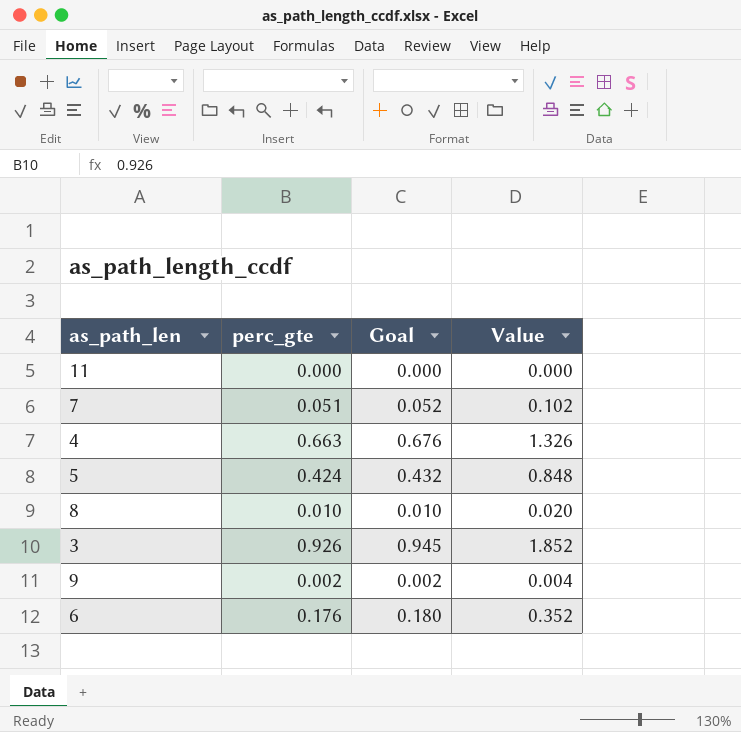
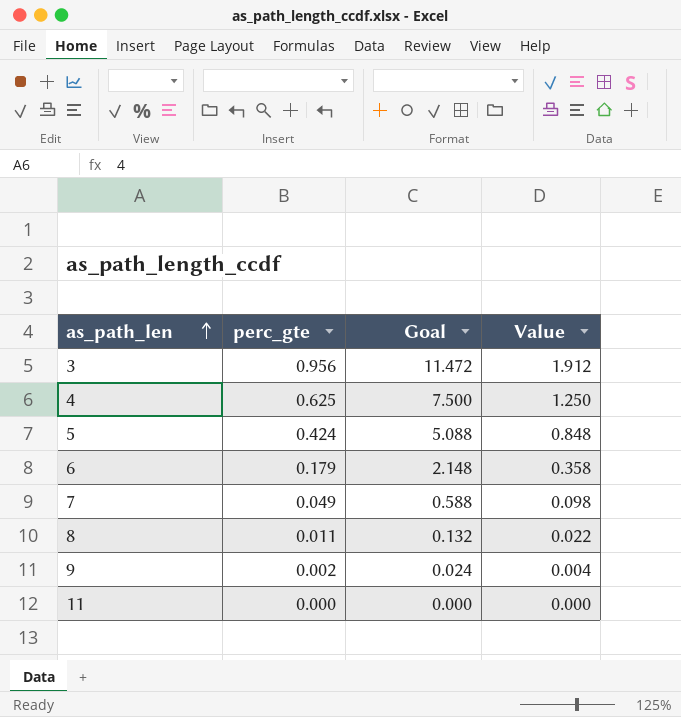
row order: none -> as_path_len ascending
column Goal | formula: [perc_gte] * 1.02 -> [perc_gte] * 12
3 | perc_gte: 0.926 -> 0.956
3 | Value: 1.852 -> 1.912
4 | perc_gte: 0.663 -> 0.625
4 | Value: 1.326 -> 1.250
6 | perc_gte: 0.176 -> 0.179
6 | Value: 0.352 -> 0.358
7 | perc_gte: 0.051 -> 0.049
7 | Value: 0.102 -> 0.098
8 | perc_gte: 0.010 -> 0.011
8 | Value: 0.020 -> 0.022

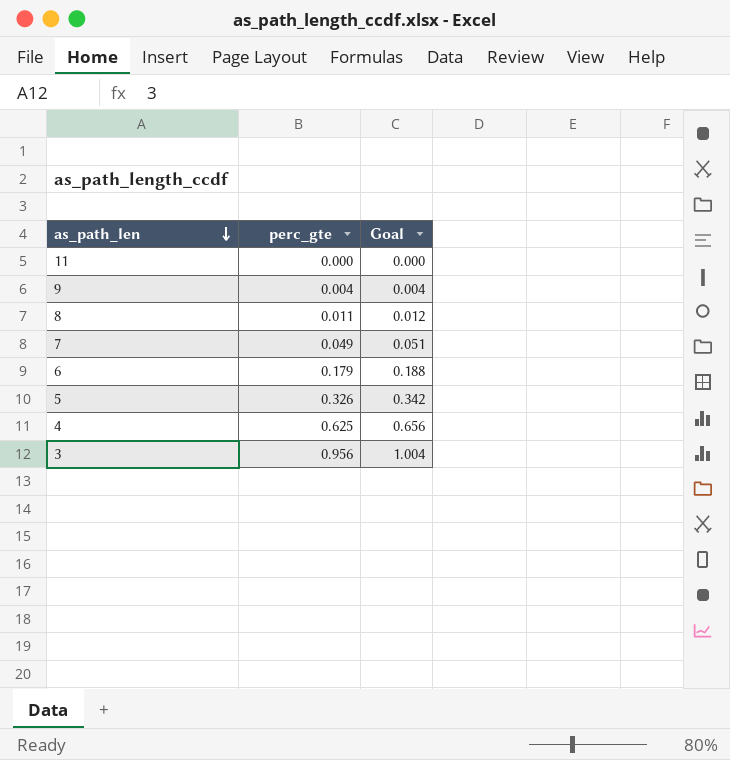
row order: as_path_len ascending -> as_path_len descending
column Value | formula: [perc_gte] * 2 -> none
column Goal | formula: [perc_gte] * 12 -> [perc_gte] * 1.05
9 | perc_gte: 0.002 -> 0.004
5 | perc_gte: 0.424 -> 0.326

